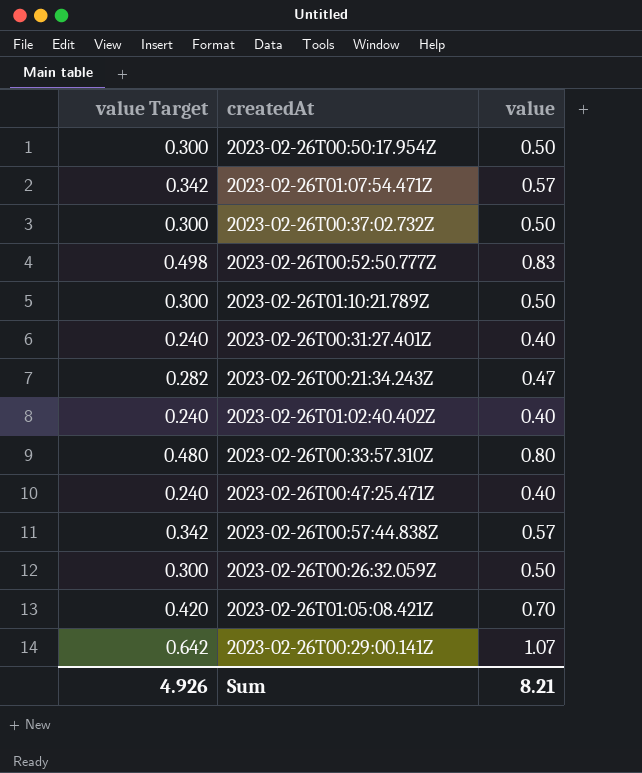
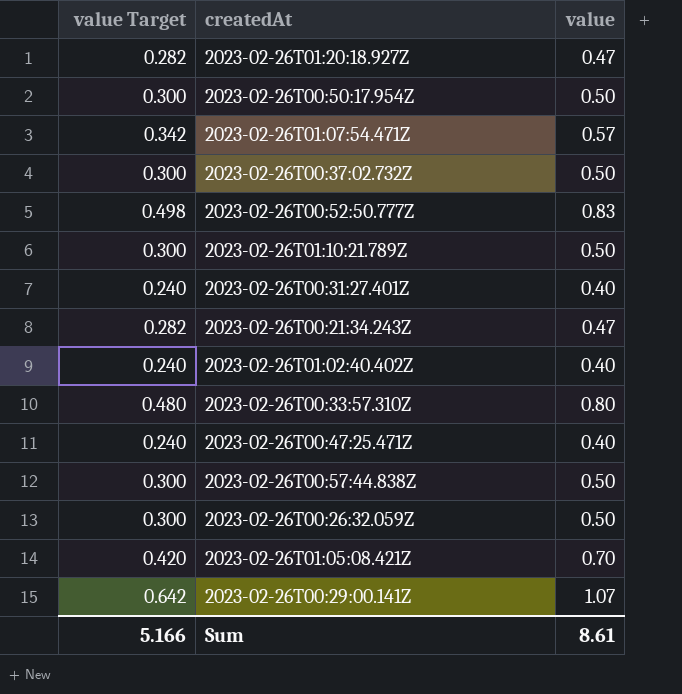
row 2023-02-26T01:20:18.927Z: none -> 0.282 | 0.47
2023-02-26T00:57:44.838Z | value Target: 0.342 -> 0.300
2023-02-26T00:57:44.838Z | value: 0.57 -> 0.50
Sum | value Target: 4.926 -> 5.166
Sum | value: 8.21 -> 8.61

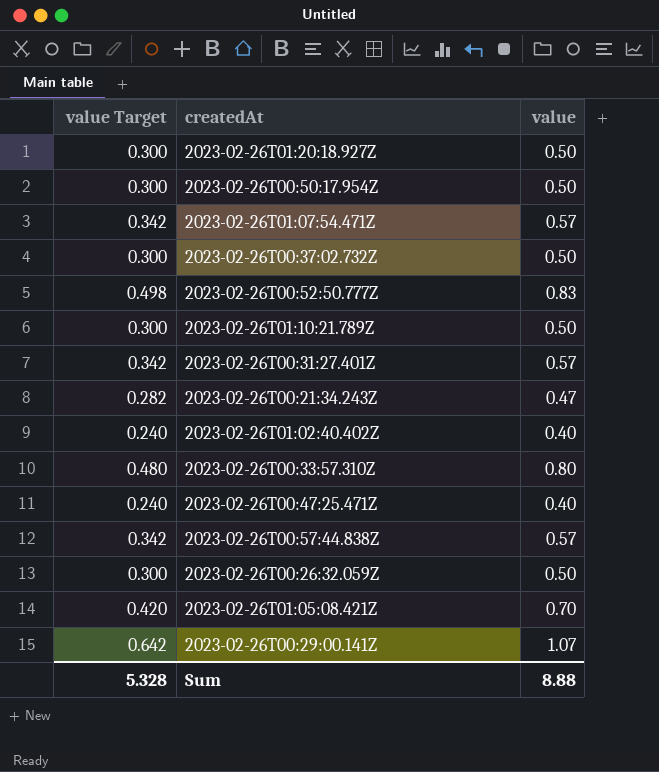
2023-02-26T01:20:18.927Z | value Target: 0.282 -> 0.300
2023-02-26T01:20:18.927Z | value: 0.47 -> 0.50
2023-02-26T00:31:27.401Z | value Target: 0.240 -> 0.342
2023-02-26T00:31:27.401Z | value: 0.40 -> 0.57
2023-02-26T00:57:44.838Z | value Target: 0.300 -> 0.342
2023-02-26T00:57:44.838Z | value: 0.50 -> 0.57
Sum | value Target: 5.166 -> 5.328
Sum | value: 8.61 -> 8.88

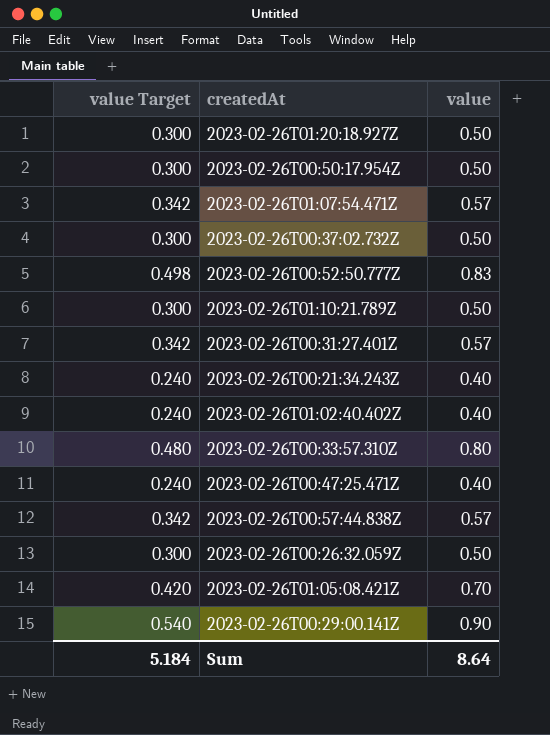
2023-02-26T00:21:34.243Z | value Target: 0.282 -> 0.240
2023-02-26T00:21:34.243Z | value: 0.47 -> 0.40
2023-02-26T00:29:00.141Z | value Target: 0.642 -> 0.540
2023-02-26T00:29:00.141Z | value: 1.07 -> 0.90
Sum | value Target: 5.328 -> 5.184
Sum | value: 8.88 -> 8.64

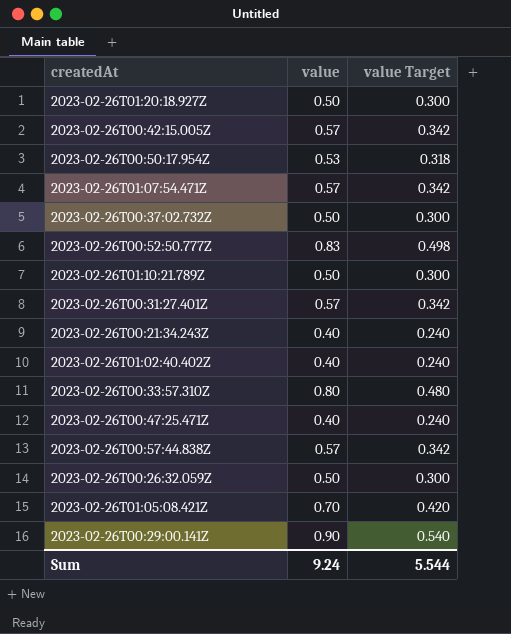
column value Target | position: 1 -> 3
row 2023-02-26T00:42:15.005Z: none -> 0.57 | 0.342
2023-02-26T00:50:17.954Z | value: 0.50 -> 0.53
2023-02-26T00:50:17.954Z | value Target: 0.300 -> 0.318
Sum | value: 8.64 -> 9.24
Sum | value Target: 5.184 -> 5.544

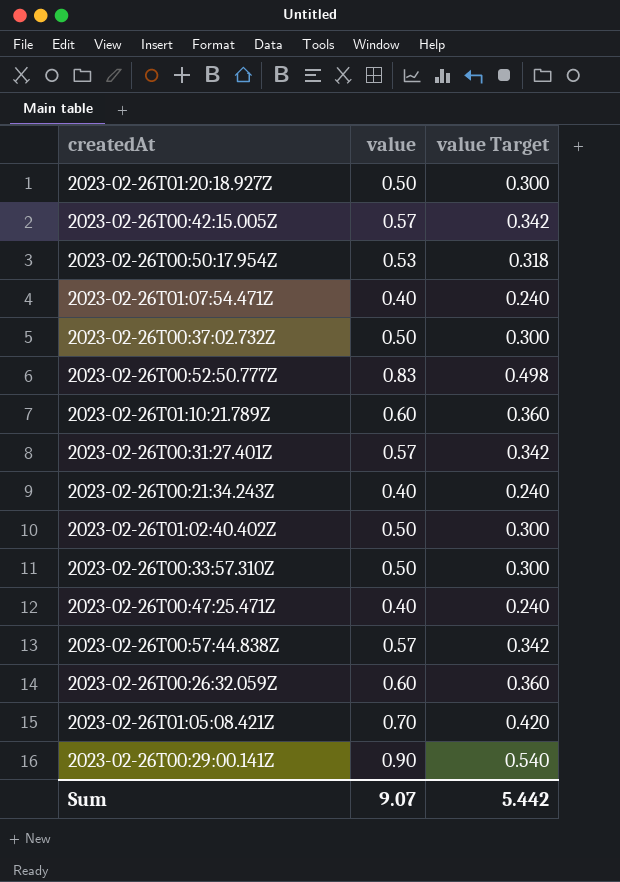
2023-02-26T01:07:54.471Z | value: 0.57 -> 0.40
2023-02-26T01:07:54.471Z | value Target: 0.342 -> 0.240
2023-02-26T01:10:21.789Z | value: 0.50 -> 0.60
2023-02-26T01:10:21.789Z | value Target: 0.300 -> 0.360
2023-02-26T01:02:40.402Z | value: 0.40 -> 0.50
2023-02-26T01:02:40.402Z | value Target: 0.240 -> 0.300
2023-02-26T00:33:57.310Z | value: 0.80 -> 0.50
2023-02-26T00:33:57.310Z | value Target: 0.480 -> 0.300
2023-02-26T00:26:32.059Z | value: 0.50 -> 0.60
2023-02-26T00:26:32.059Z | value Target: 0.300 -> 0.360
Sum | value: 9.24 -> 9.07
Sum | value Target: 5.544 -> 5.442

